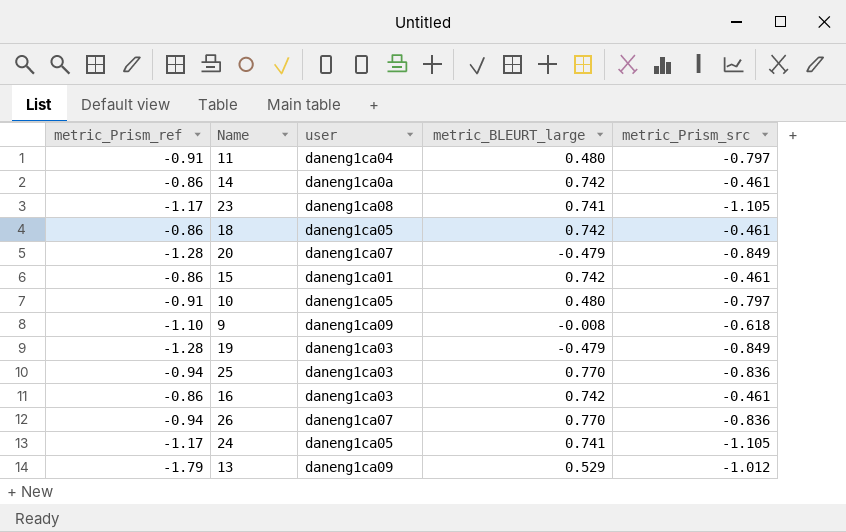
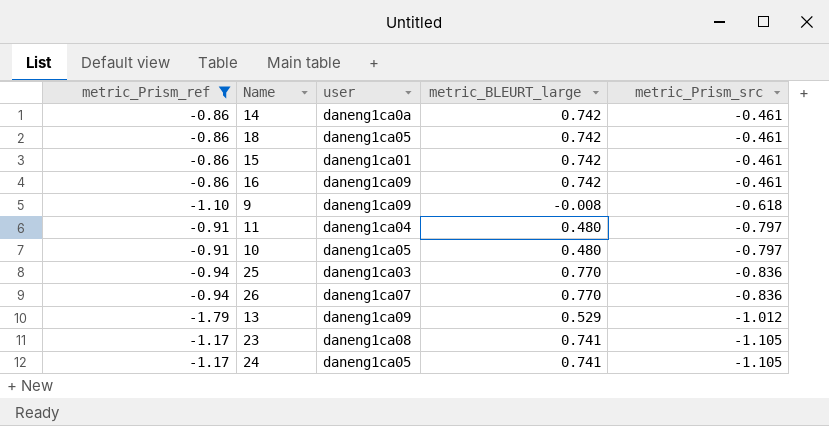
filter: none -> metric_Prism_ref != -1.28
row order: none -> metric_Prism_src descending
16 | user: daneng1ca03 -> daneng1ca09

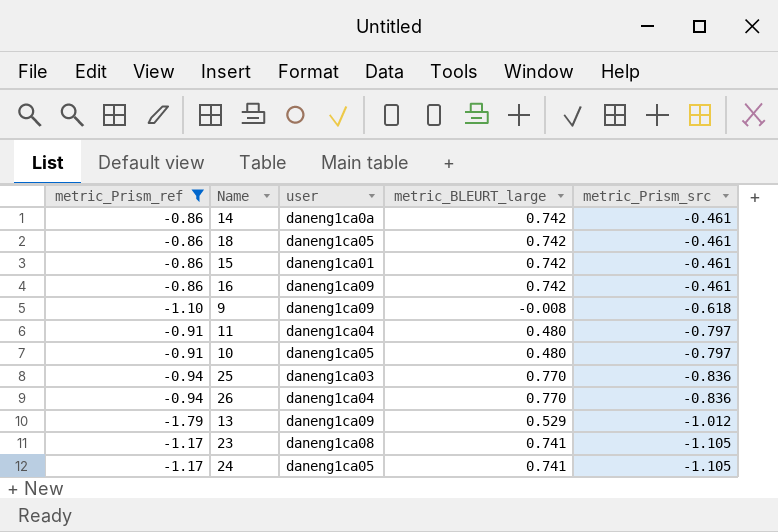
26 | user: daneng1ca07 -> daneng1ca04

